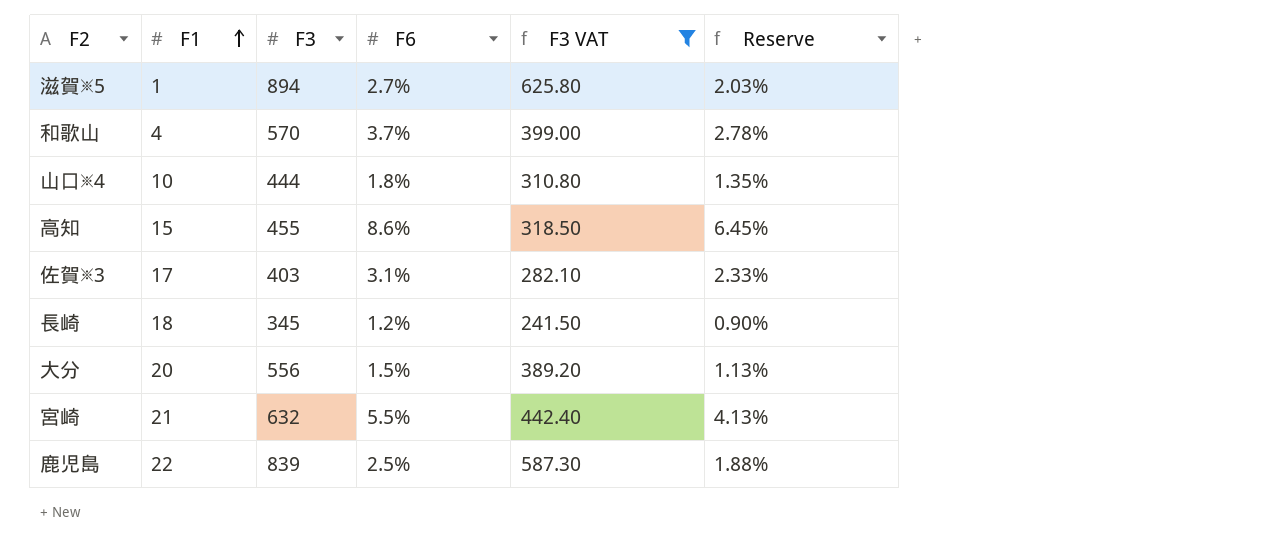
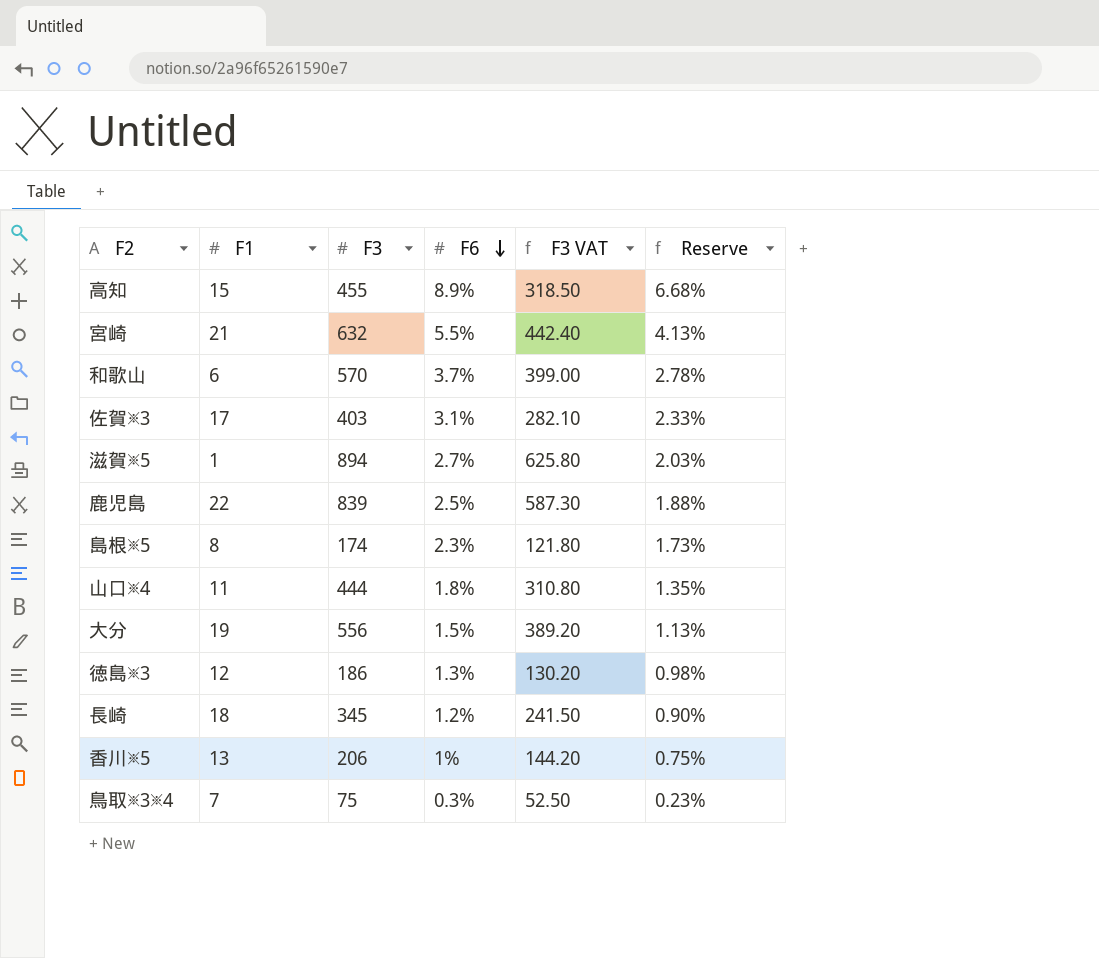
filter: F3 VAT >= 241.50 -> none
row order: F1 ascending -> F6 descending
高知 | F6: 8.6% -> 8.9%
高知 | Reserve: 6.45% -> 6.68%
和歌山 | F1: 4 -> 6
山口※4 | F1: 10 -> 11
大分 | F1: 20 -> 19

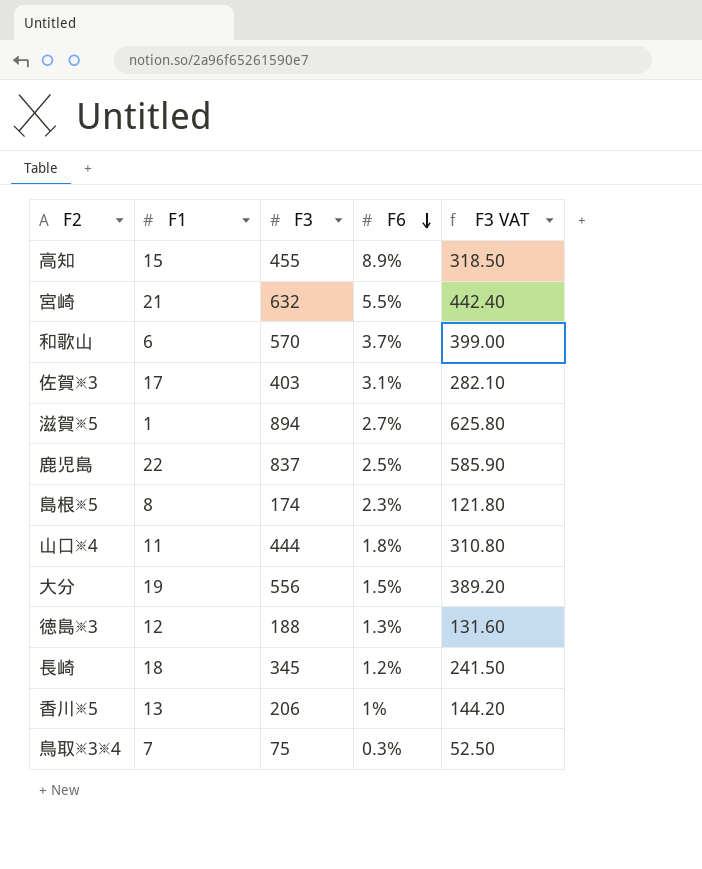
column Reserve | formula: [F6] * 0.75 -> none
鹿児島 | F3: 839 -> 837
鹿児島 | F3 VAT: 587.30 -> 585.90
徳島※3 | F3: 186 -> 188
徳島※3 | F3 VAT: 130.20 -> 131.60

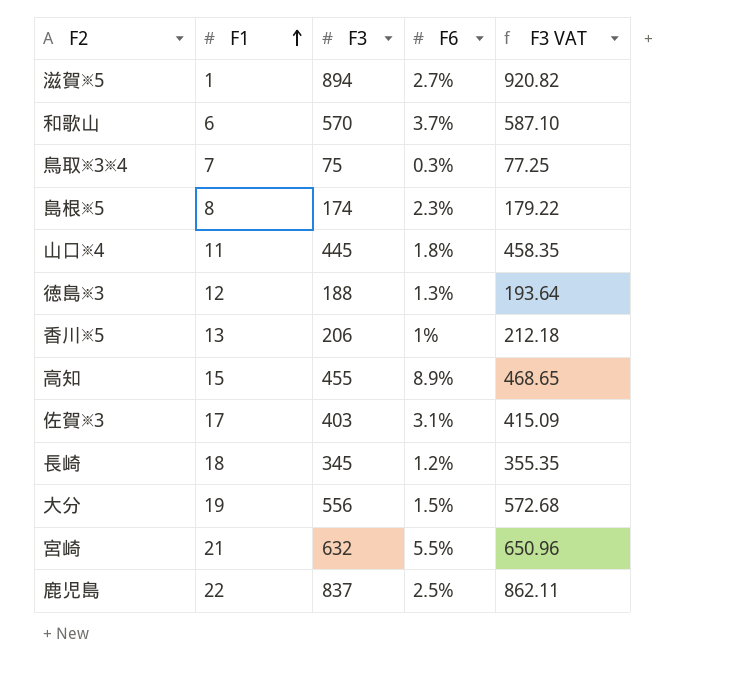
row order: F6 descending -> F1 ascending
column F3 VAT | formula: [F3] * 0.7 -> [F3] * 1.03
山口※4 | F3: 444 -> 445

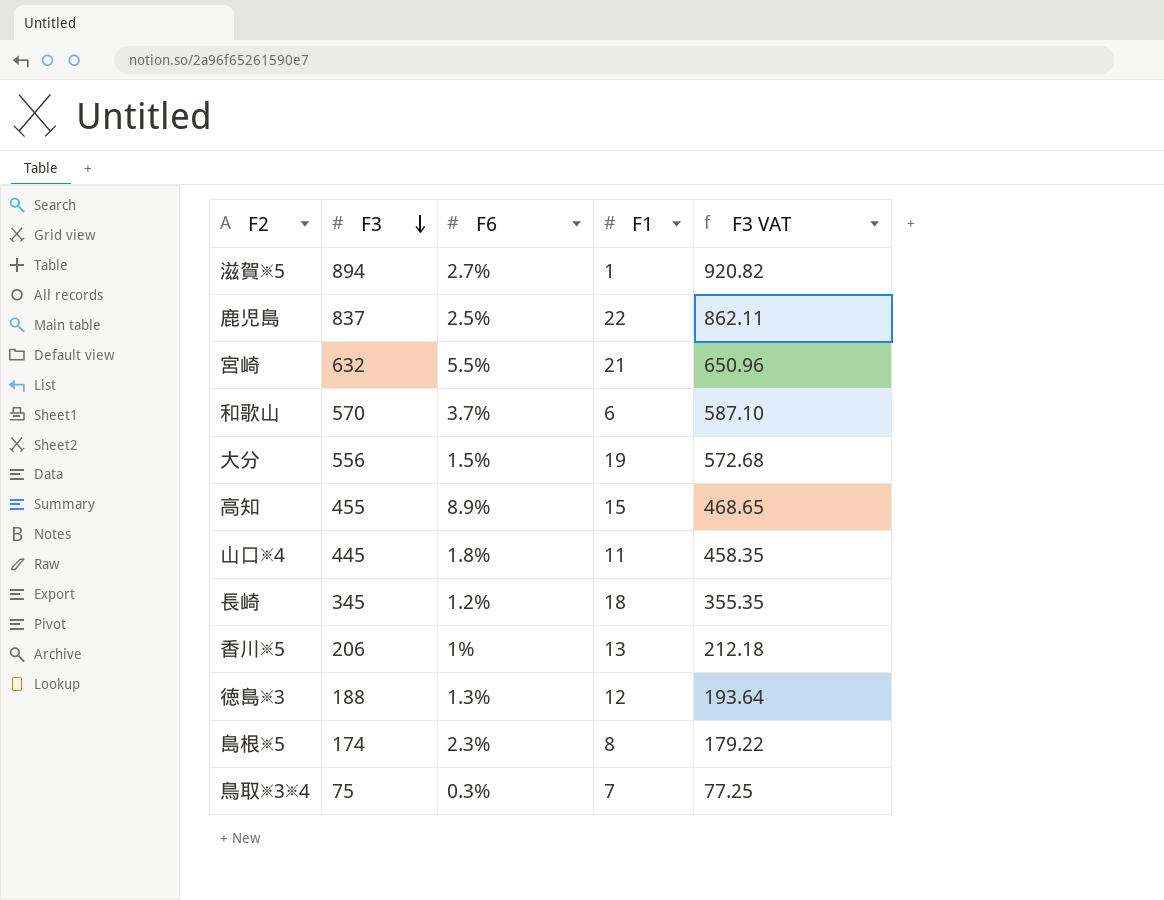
row order: F1 ascending -> F3 descending
column F1 | position: 2 -> 4
row 佐賀※3: 17 | 403 | 3.1% | 415.09 -> none

